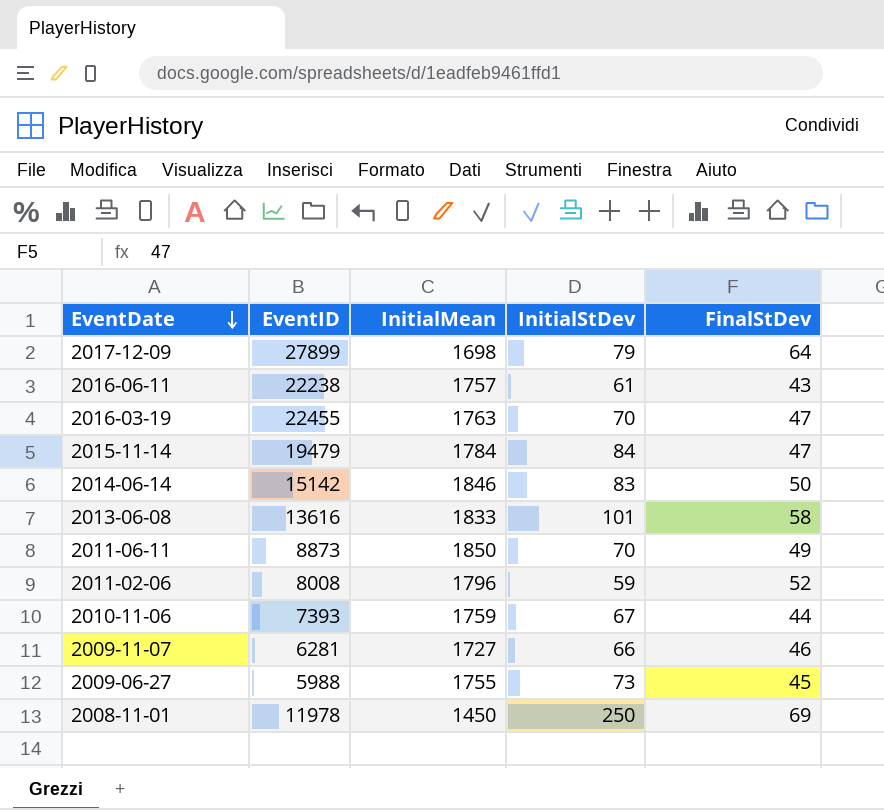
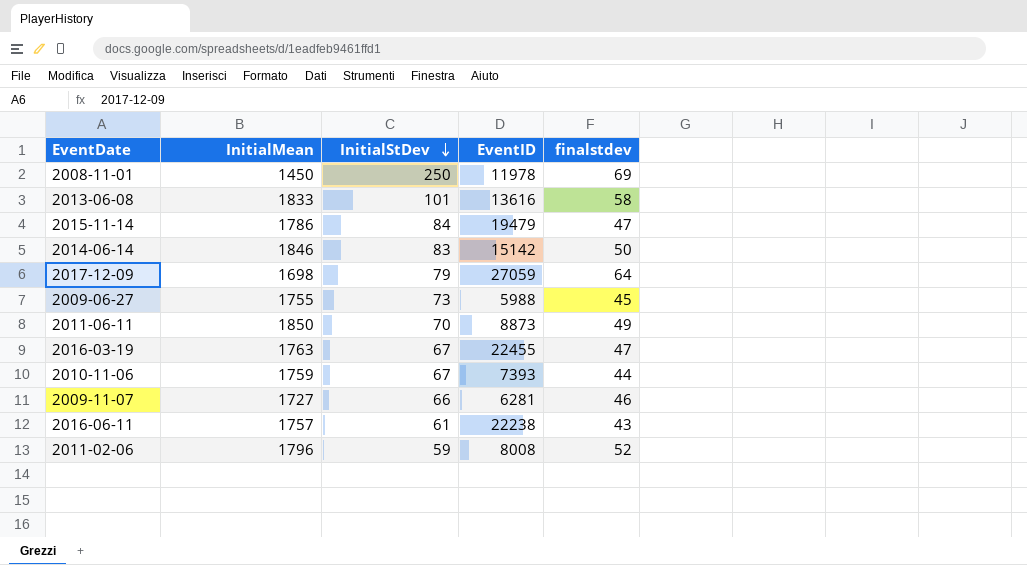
row order: EventDate descending -> InitialStDev descending
column EventID | position: 2 -> 4
column name: FinalStDev -> finalstdev
2015-11-14 | InitialMean: 1784 -> 1786
2017-12-09 | EventID: 27899 -> 27059
2016-03-19 | InitialStDev: 70 -> 67

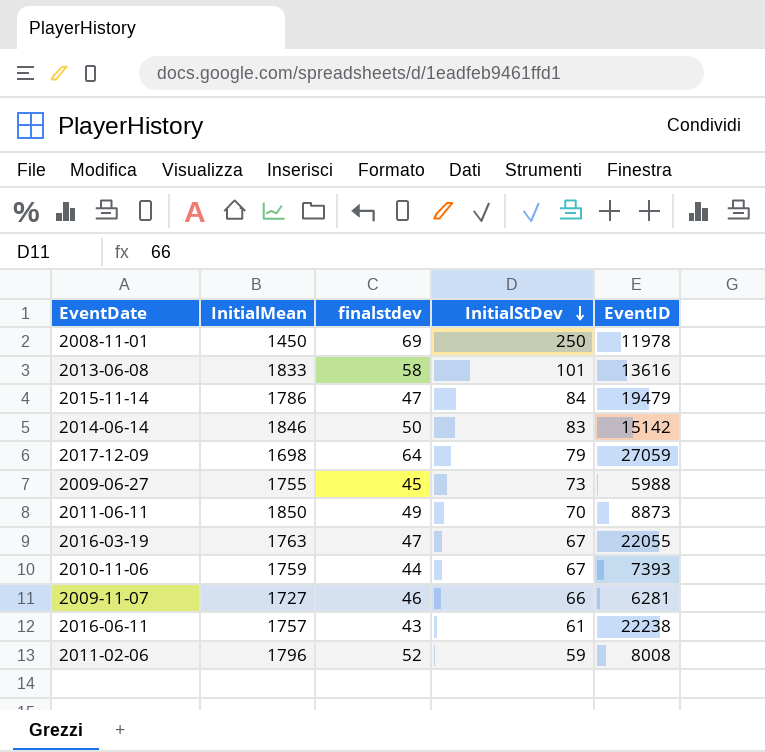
column finalstdev | position: 5 -> 3
2016-03-19 | EventID: 22455 -> 22055

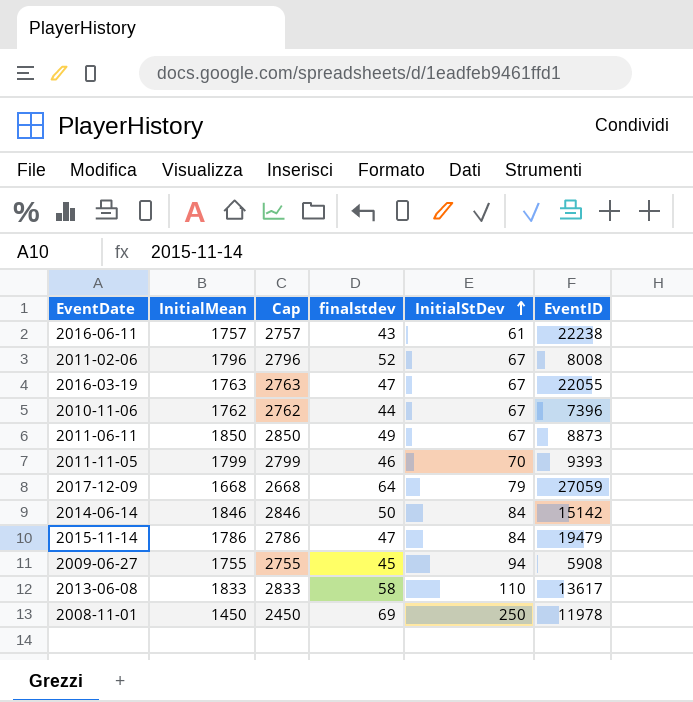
row order: InitialStDev descending -> InitialStDev ascending
column Cap | formula: none -> [InitialMean] + 1000
row 2009-11-07: 1727 | 46 | 66 | 6281 -> none
2011-02-06 | InitialStDev: 59 -> 67
2010-11-06 | InitialMean: 1759 -> 1762
2010-11-06 | EventID: 7393 -> 7396
2011-06-11 | InitialStDev: 70 -> 67
row 2011-11-05: none -> 1799 | 2799 | 46 | 70 | 9393
2017-12-09 | InitialMean: 1698 -> 1668
2014-06-14 | InitialStDev: 83 -> 84
2009-06-27 | InitialStDev: 73 -> 94
2009-06-27 | EventID: 5988 -> 5908
2013-06-08 | InitialStDev: 101 -> 110
2013-06-08 | EventID: 13616 -> 13617

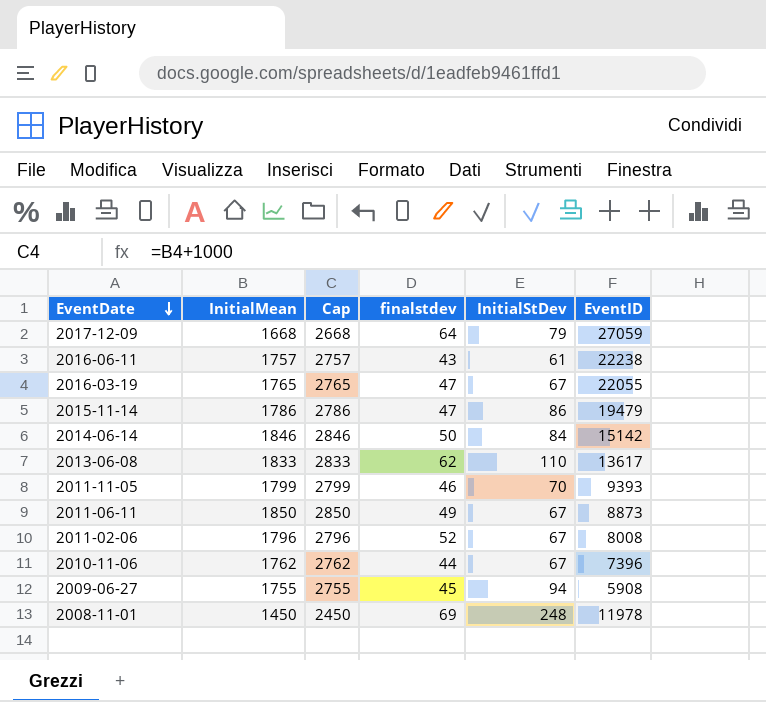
row order: InitialStDev ascending -> EventDate descending
2016-03-19 | InitialMean: 1763 -> 1765
2016-03-19 | Cap: 2763 -> 2765
2015-11-14 | InitialStDev: 84 -> 86
2013-06-08 | finalstdev: 58 -> 62
2008-11-01 | InitialStDev: 250 -> 248

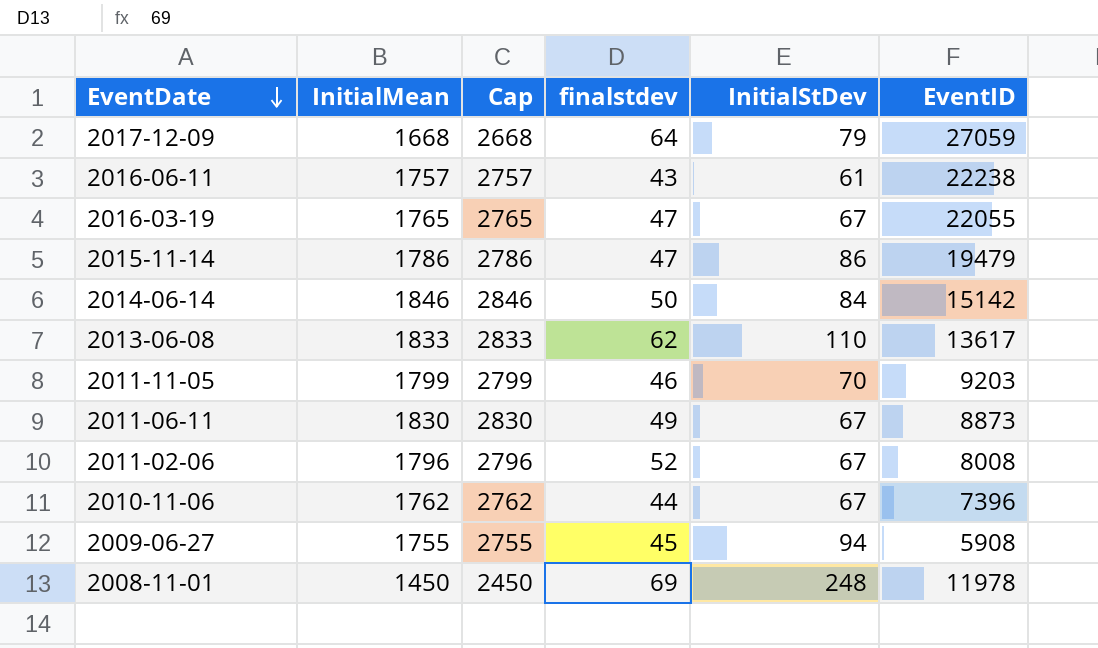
2011-11-05 | EventID: 9393 -> 9203
2011-06-11 | InitialMean: 1850 -> 1830
2011-06-11 | Cap: 2850 -> 2830

